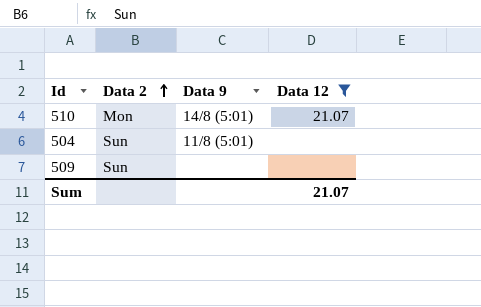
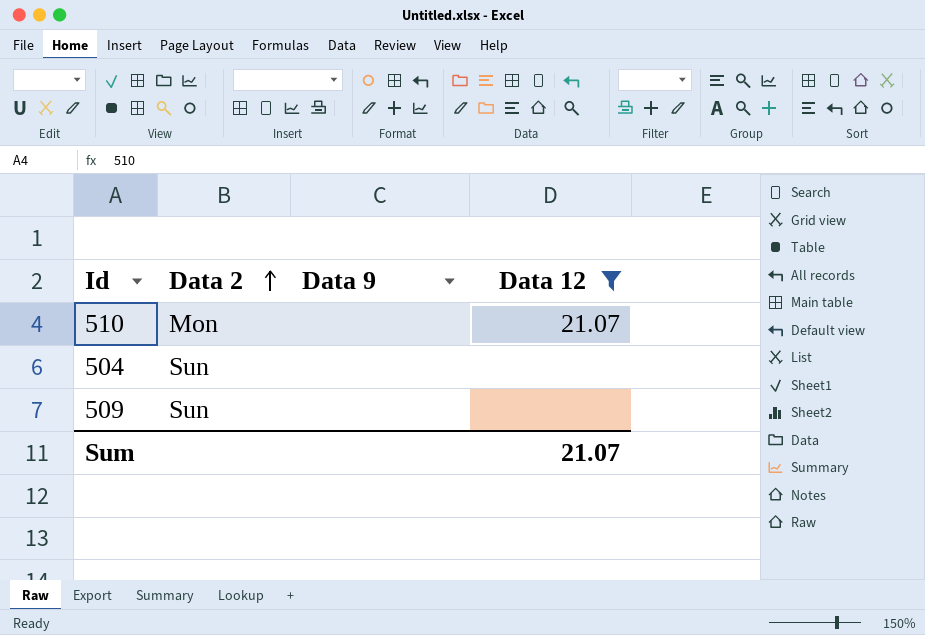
510 | Data 9: 14/8 (5:01) -> none
504 | Data 9: 11/8 (5:01) -> none

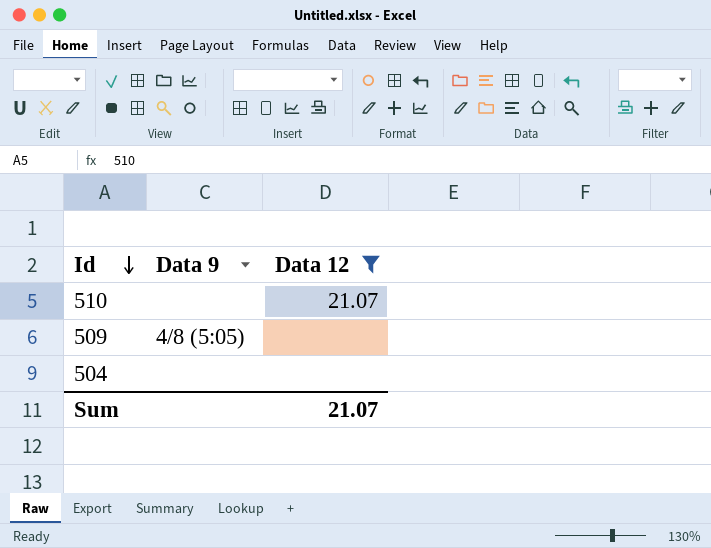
row order: Data 2 ascending -> Id descending
column Data 2 | position: 2 -> none
509 | Data 9: none -> 4/8 (5:05)

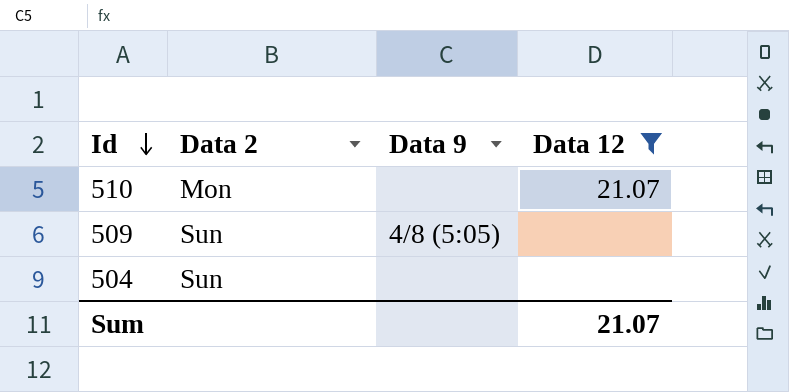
column Data 2 | position: none -> 2

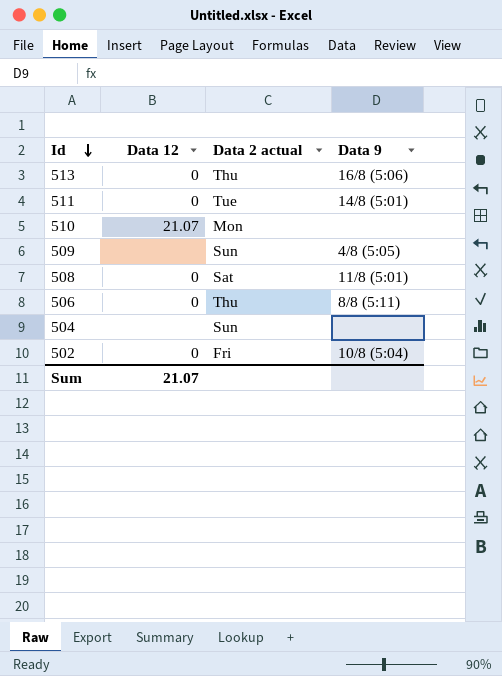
filter: Data 12 != 0 -> none
column Data 12 | position: 4 -> 2
column name: Data 2 -> Data 2 actual

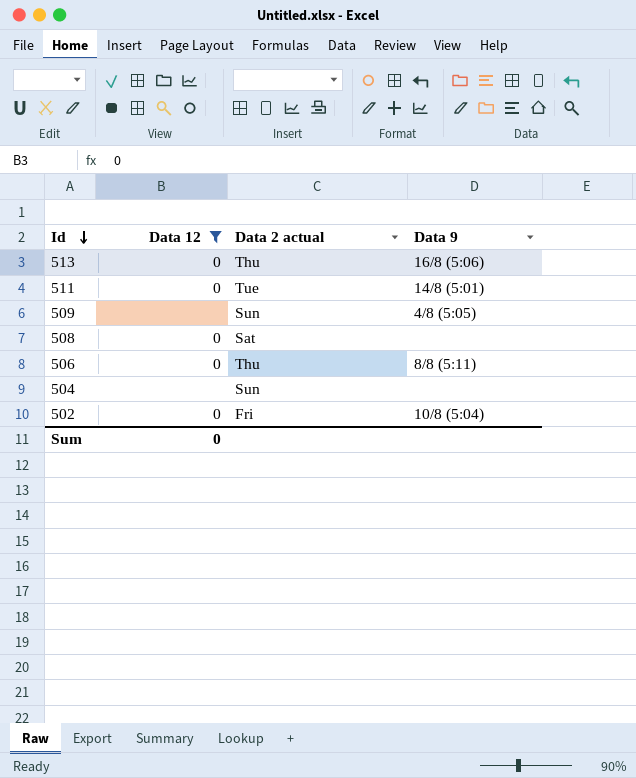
filter: none -> Data 12 != 21.07
508 | Data 9: 11/8 (5:01) -> none
Sum | Data 12: 21.07 -> 0

